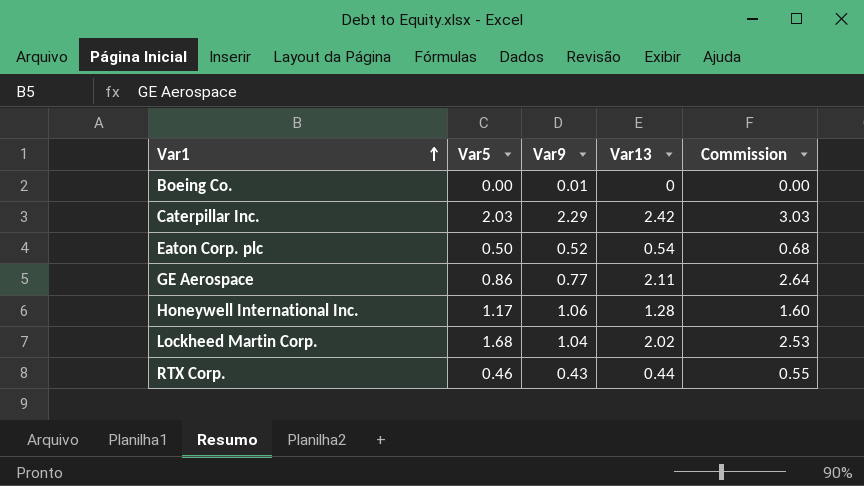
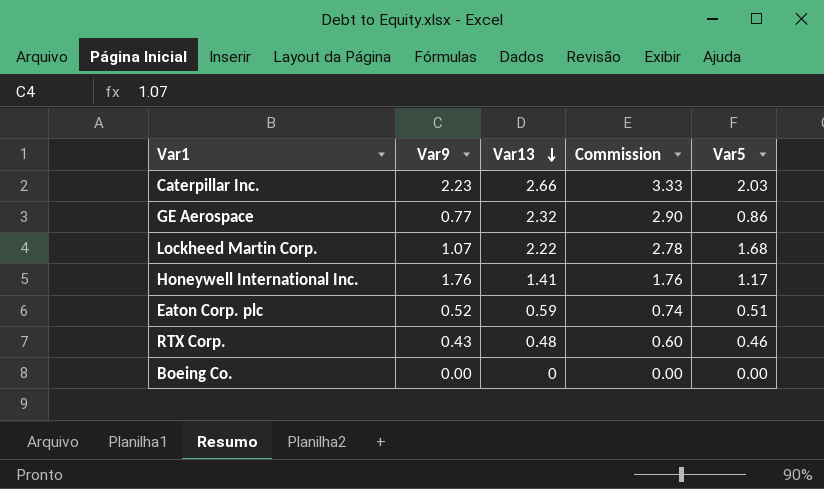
row order: Var1 ascending -> Var13 descending
column Var5 | position: 2 -> 5
Caterpillar Inc. | Var9: 2.29 -> 2.23
Caterpillar Inc. | Var13: 2.42 -> 2.66
Caterpillar Inc. | Commission: 3.03 -> 3.33
GE Aerospace | Var13: 2.11 -> 2.32
GE Aerospace | Commission: 2.64 -> 2.90
Lockheed Martin Corp. | Var9: 1.04 -> 1.07
Lockheed Martin Corp. | Var13: 2.02 -> 2.22
Lockheed Martin Corp. | Commission: 2.53 -> 2.78
Honeywell International Inc. | Var9: 1.06 -> 1.76
Honeywell International Inc. | Var13: 1.28 -> 1.41
Honeywell International Inc. | Commission: 1.60 -> 1.76
Eaton Corp. plc | Var13: 0.54 -> 0.59
Eaton Corp. plc | Commission: 0.68 -> 0.74
Eaton Corp. plc | Var5: 0.50 -> 0.51
RTX Corp. | Var13: 0.44 -> 0.48
RTX Corp. | Commission: 0.55 -> 0.60
Boeing Co. | Var9: 0.01 -> 0.00

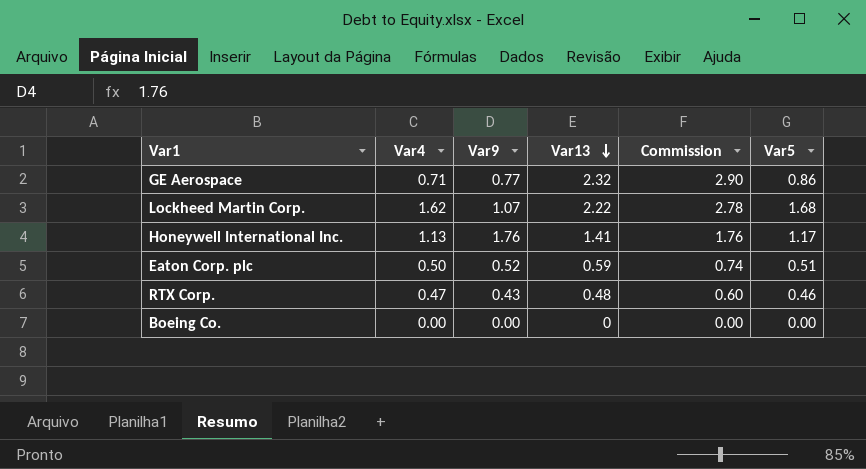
column Var4 | position: none -> 2
row Caterpillar Inc.: 2.23 | 2.66 | 3.33 | 2.03 -> none

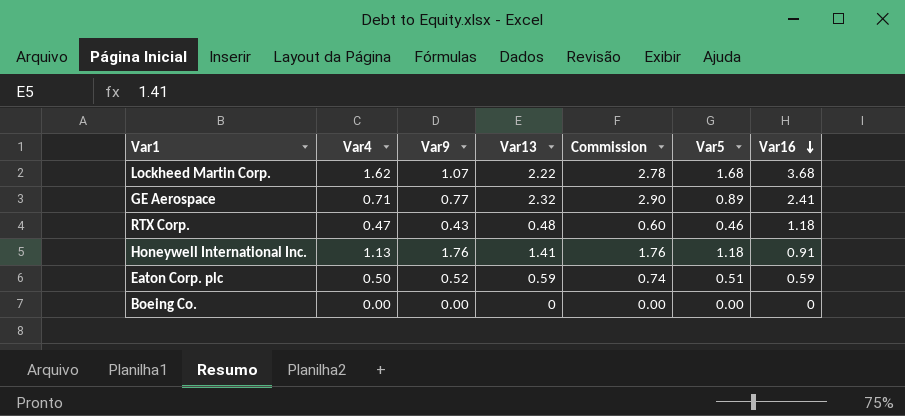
row order: Var13 descending -> Var16 descending
column Var16 | position: none -> 7
GE Aerospace | Var5: 0.86 -> 0.89
Honeywell International Inc. | Var5: 1.17 -> 1.18

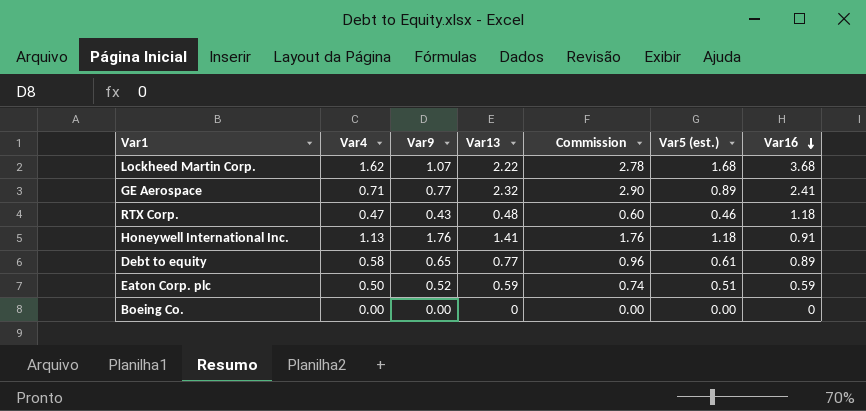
column name: Var5 -> Var5 (est.)
row Debt to equity: none -> 0.58 | 0.65 | 0.77 | 0.96 | 0.61 | 0.89

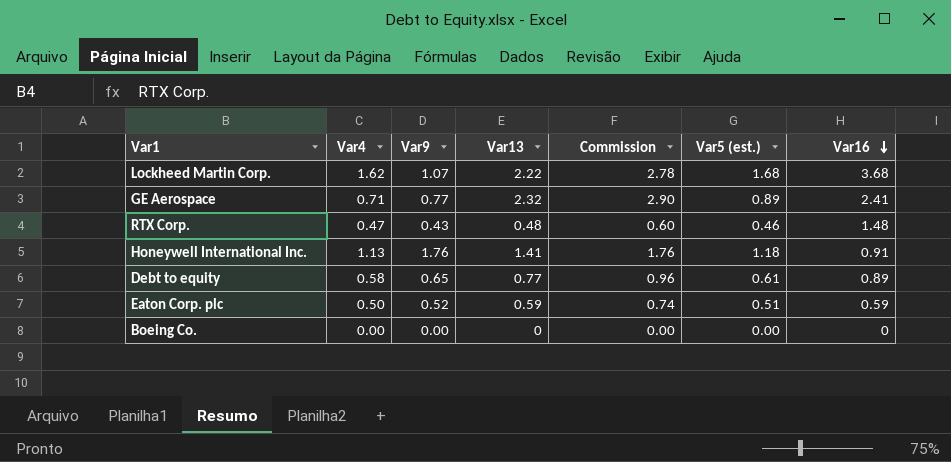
RTX Corp. | Var16: 1.18 -> 1.48

